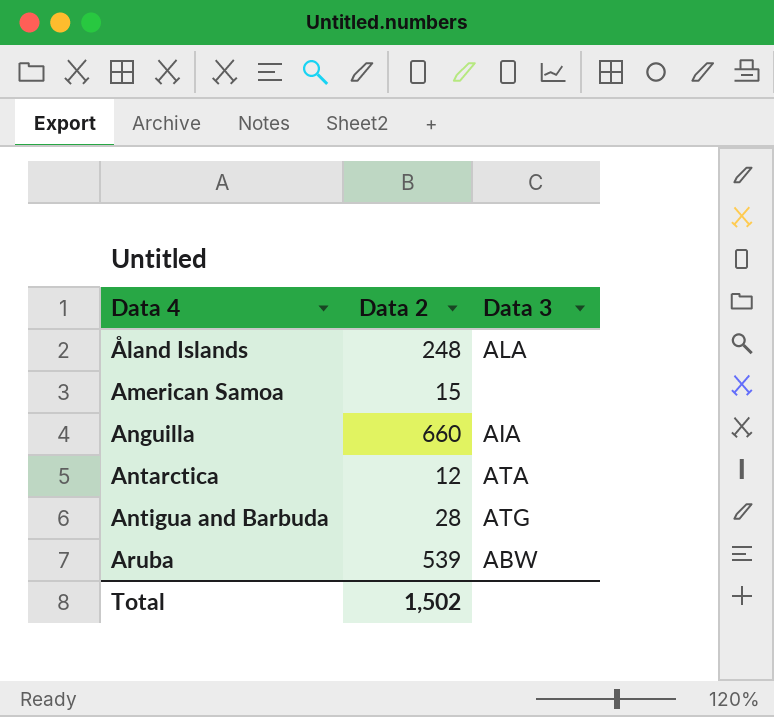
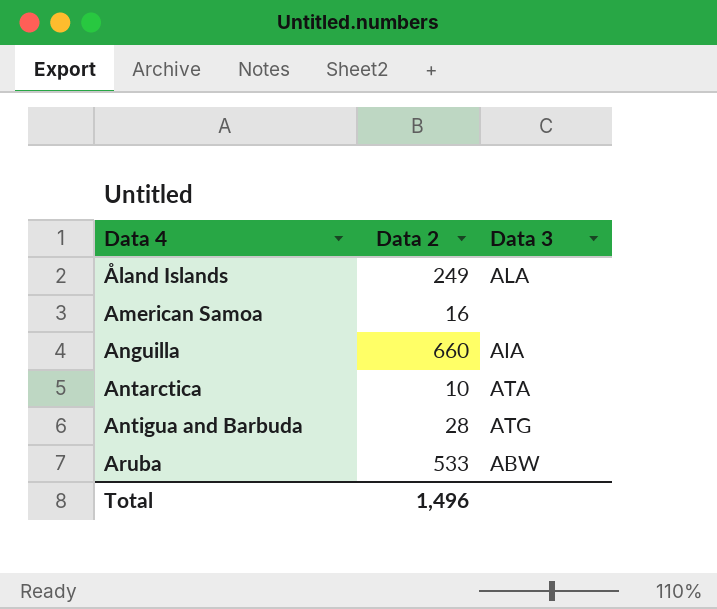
Åland Islands | Data 2: 248 -> 249
American Samoa | Data 2: 15 -> 16
Antarctica | Data 2: 12 -> 10
Aruba | Data 2: 539 -> 533
Total | Data 2: 1,502 -> 1,496

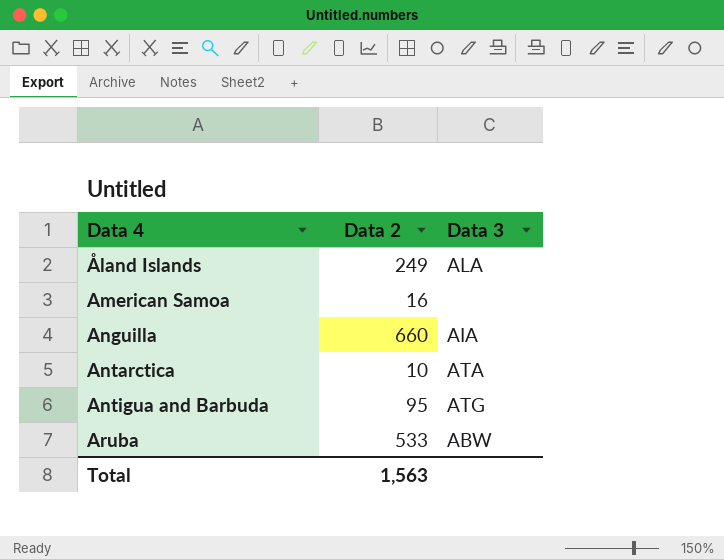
Antigua and Barbuda | Data 2: 28 -> 95
Total | Data 2: 1,496 -> 1,563

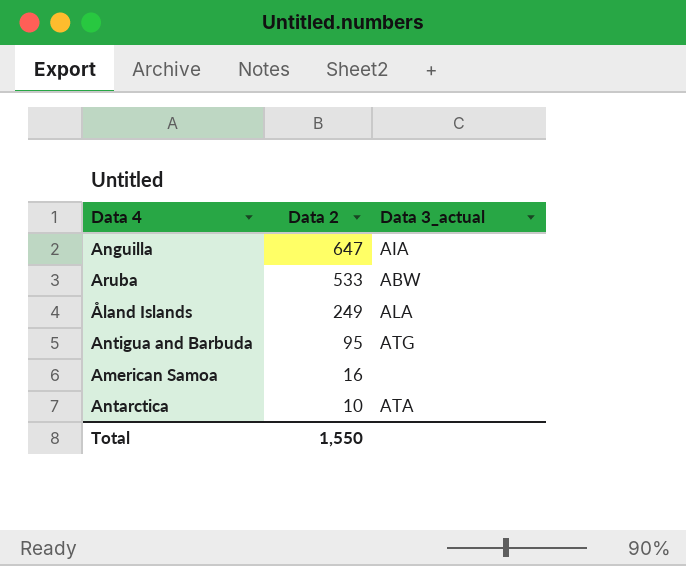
row order: Data 4 ascending -> Data 2 descending
column name: Data 3 -> Data 3_actual
Anguilla | Data 2: 660 -> 647
Total | Data 2: 1,563 -> 1,550

